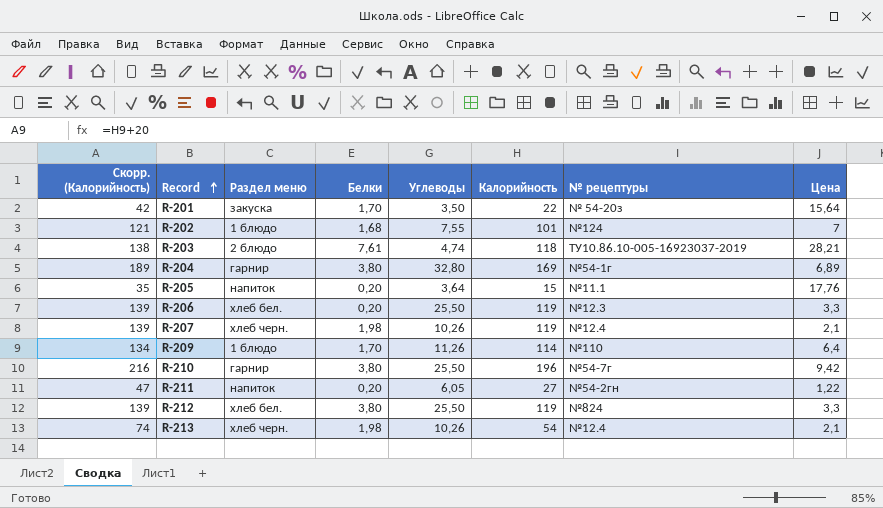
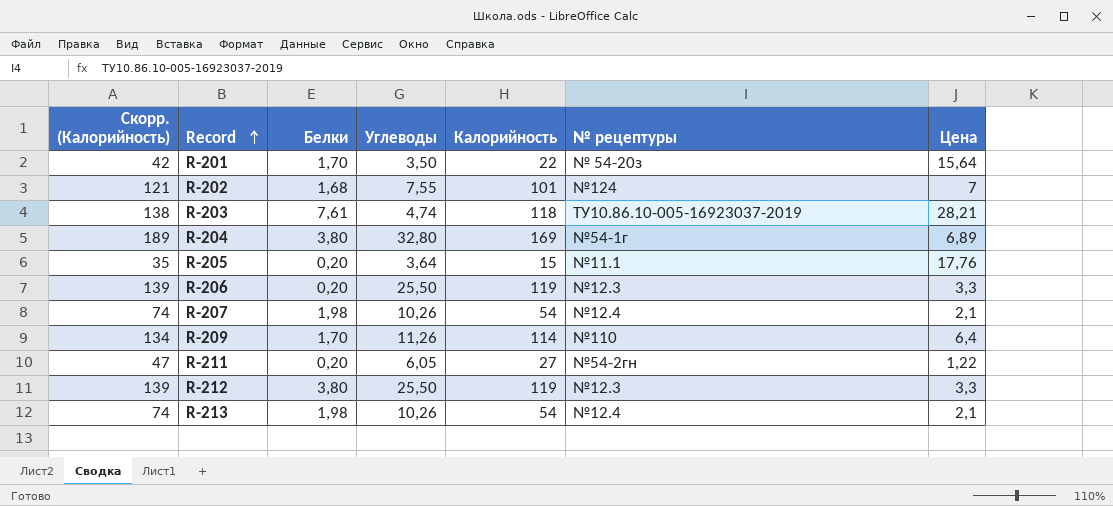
column Раздел меню | position: 3 -> none
row R-210: 216 | гарнир | 3,80 | 25,50 | 196 | №54-7г | 9,42 -> none
R-207 | Скорр. (Калорийность): 139 -> 74
R-207 | Калорийность: 119 -> 54
R-212 | № рецептуры: №824 -> №12.3

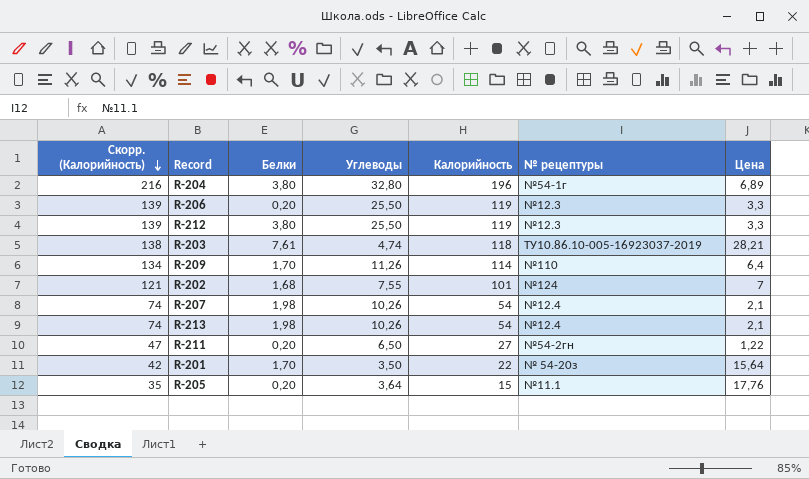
row order: Record ascending -> Скорр. (Калорийность) descending
R-204 | Скорр. (Калорийность): 189 -> 216
R-204 | Калорийность: 169 -> 196
R-211 | Углеводы: 6,05 -> 6,50

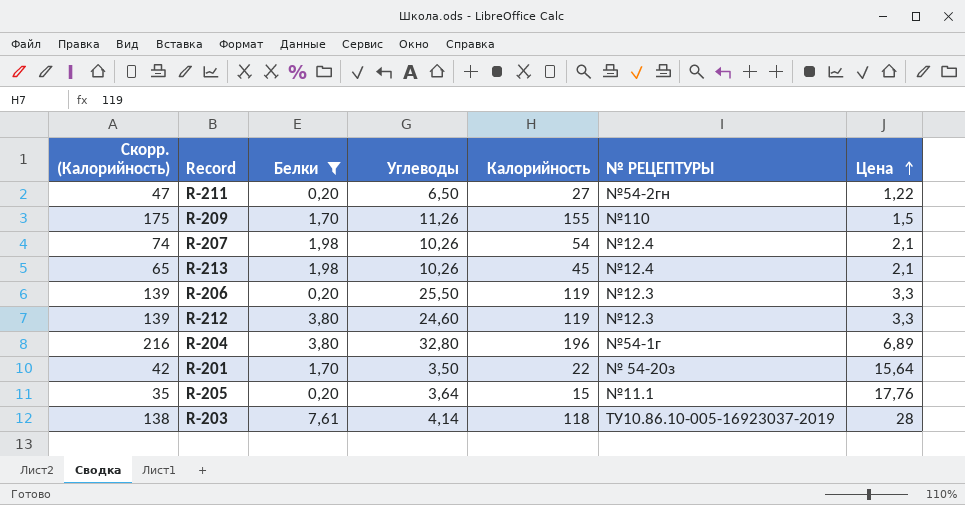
filter: none -> Белки != 1,68
row order: Скорр. (Калорийность) descending -> Цена ascending
column name: № рецептуры -> № РЕЦЕПТУРЫ
R-209 | Скорр. (Калорийность): 134 -> 175
R-209 | Калорийность: 114 -> 155
R-209 | Цена: 6,4 -> 1,5
R-213 | Скорр. (Калорийность): 74 -> 65
R-213 | Калорийность: 54 -> 45
R-212 | Углеводы: 25,50 -> 24,60
R-203 | Углеводы: 4,74 -> 4,14
R-203 | Цена: 28,21 -> 28

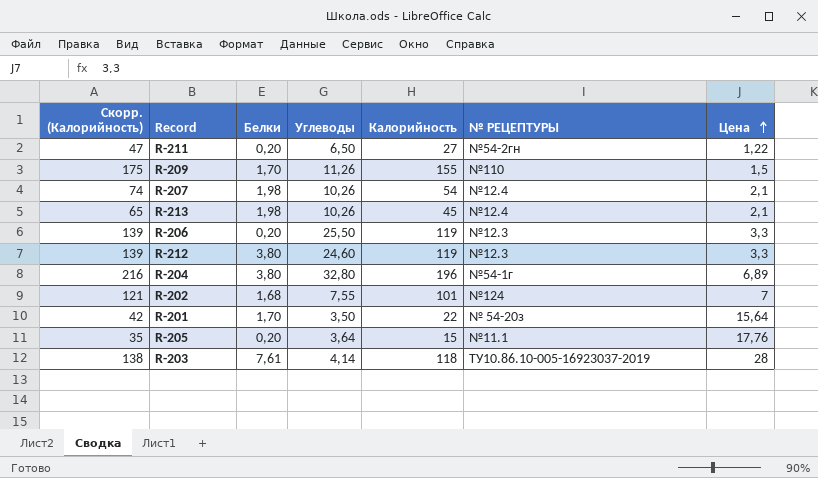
filter: Белки != 1,68 -> none

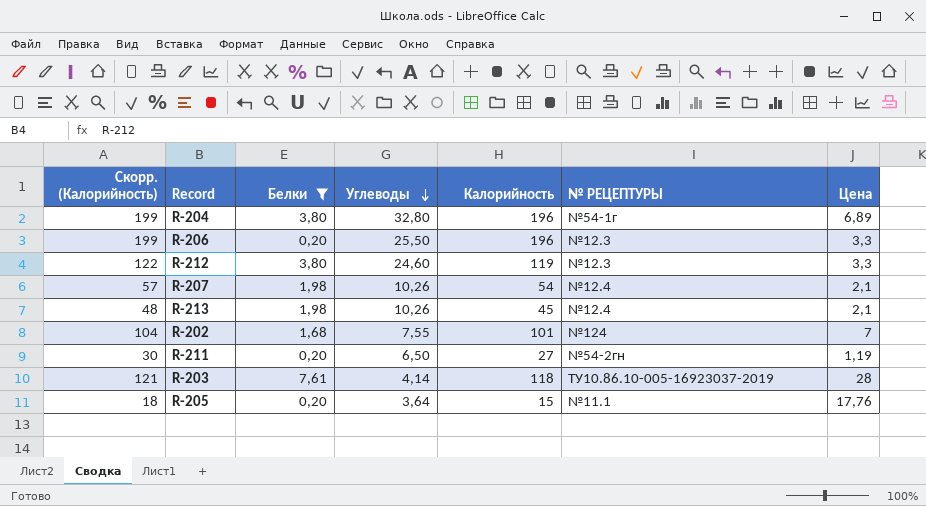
filter: none -> Белки != 1,70
row order: Цена ascending -> Углеводы descending
column Скорр. (Калорийность) | formula: [Калорийность] + 20 -> [Калорийность] + 3
R-206 | Калорийность: 119 -> 196
R-211 | Цена: 1,22 -> 1,19

